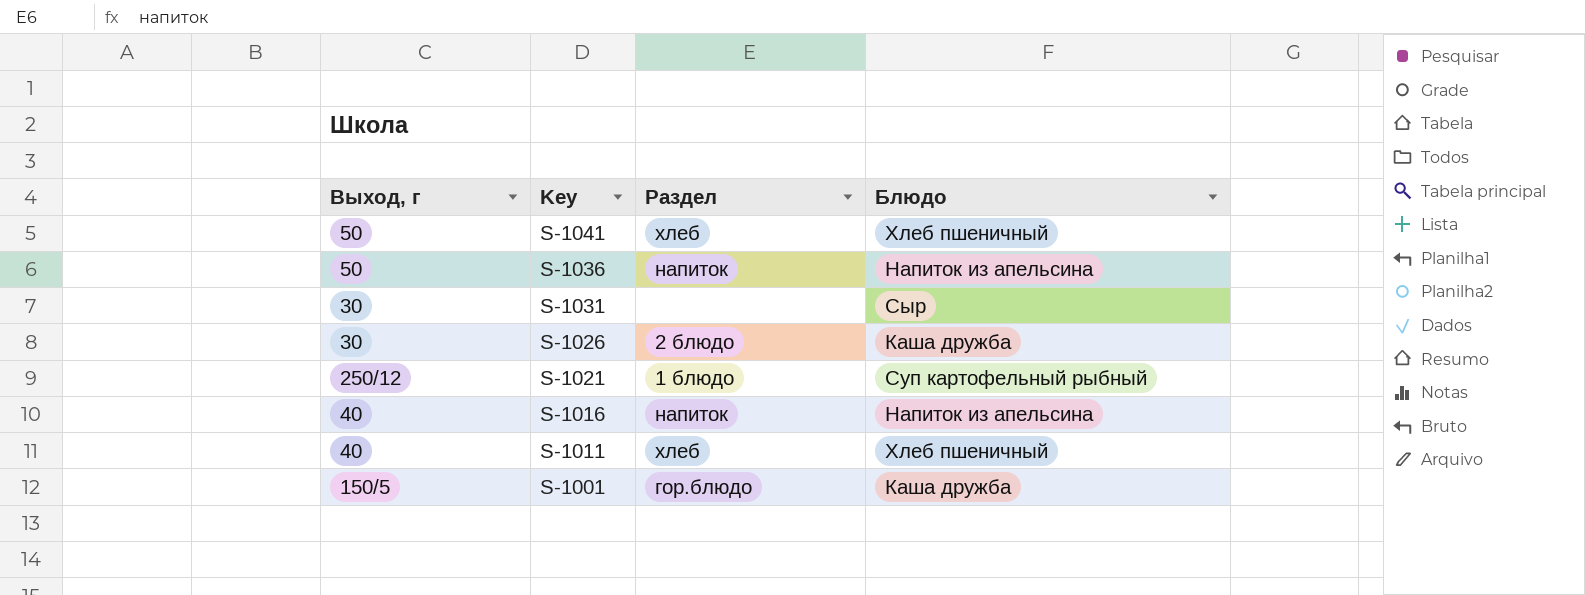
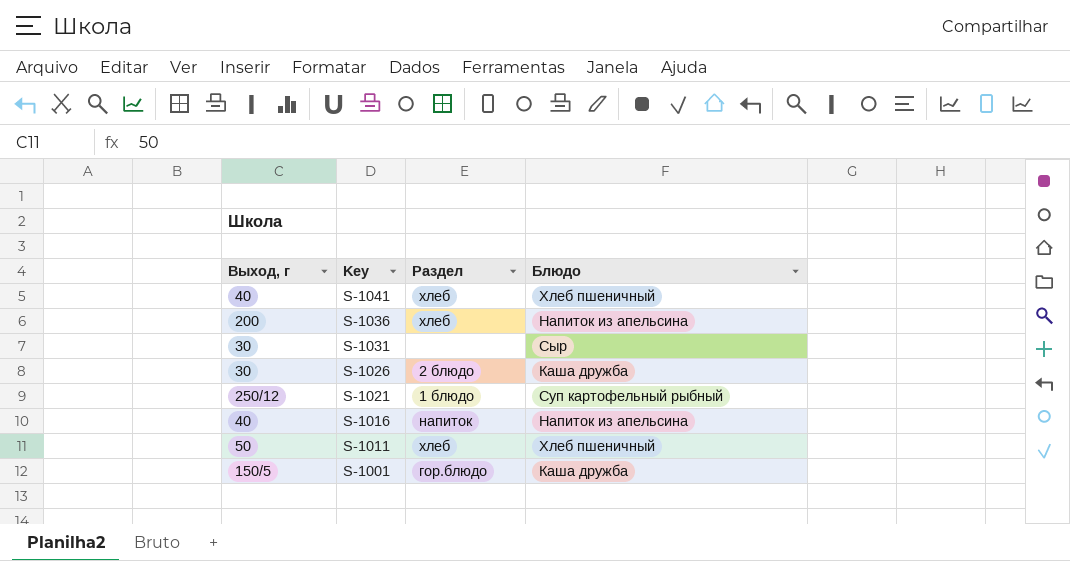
S-1041 | Выход, г: 50 -> 40
S-1036 | Выход, г: 50 -> 200
S-1036 | Раздел: напиток -> хлеб
S-1011 | Выход, г: 40 -> 50

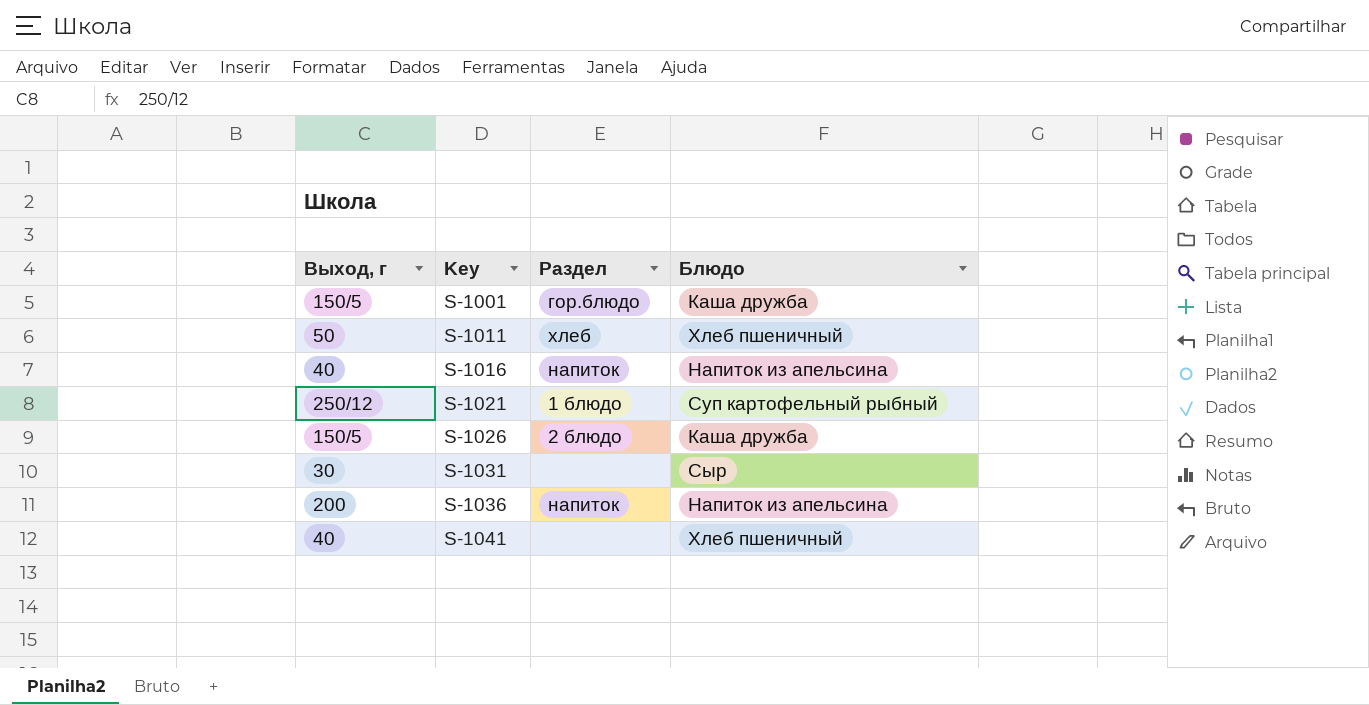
row order: Key descending -> Key ascending
S-1026 | Выход, г: 30 -> 150/5
S-1036 | Раздел: хлеб -> напиток
S-1041 | Раздел: хлеб -> none

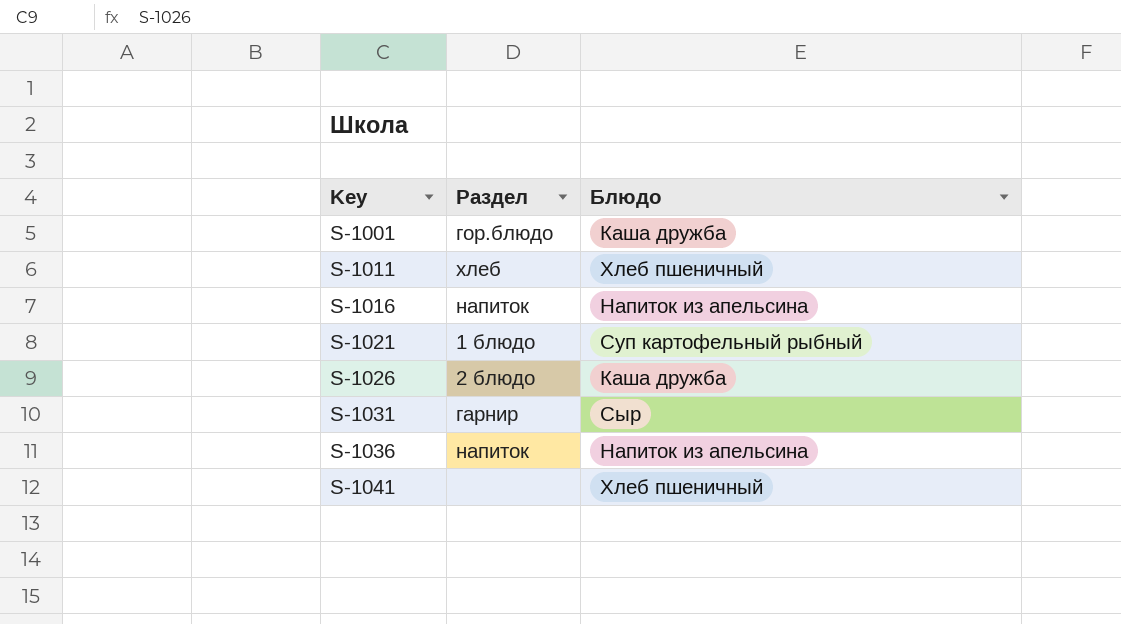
column Выход, г | position: 1 -> none
S-1031 | Раздел: none -> гарнир

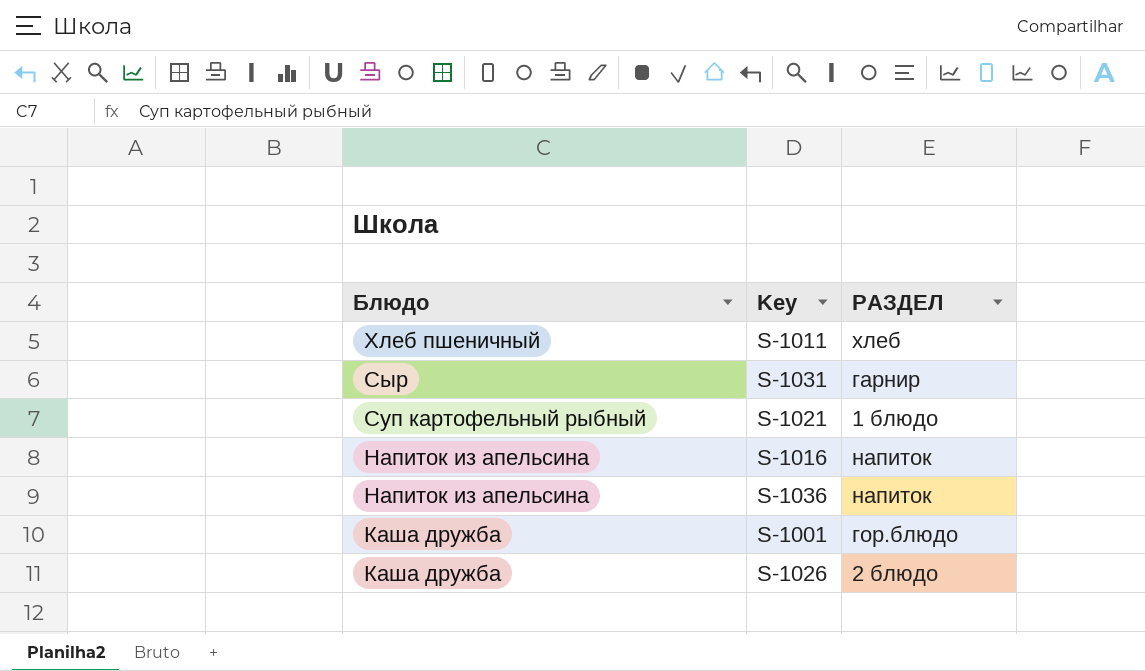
row order: Key ascending -> Блюдо descending
column Блюдо | position: 3 -> 1
column name: Раздел -> РАЗДЕЛ
row S-1041: none | Хлеб пшеничный -> none

